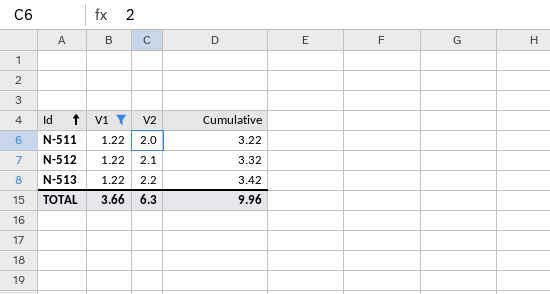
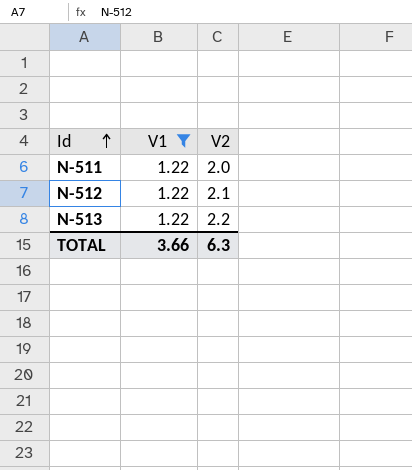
column Cumulative | formula: [V1] + [V2] -> none

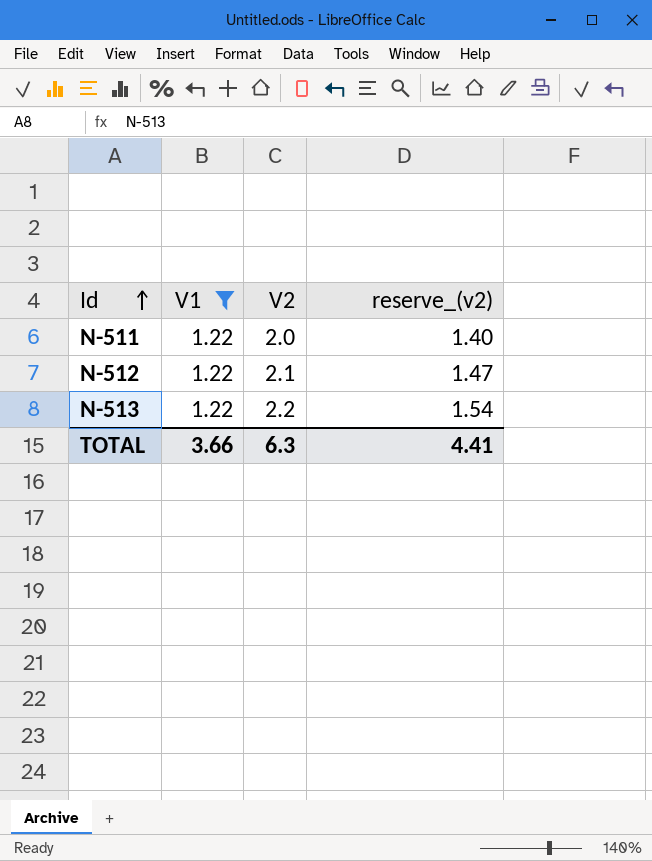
column reserve_(v2) | formula: none -> [V2] * 0.7

